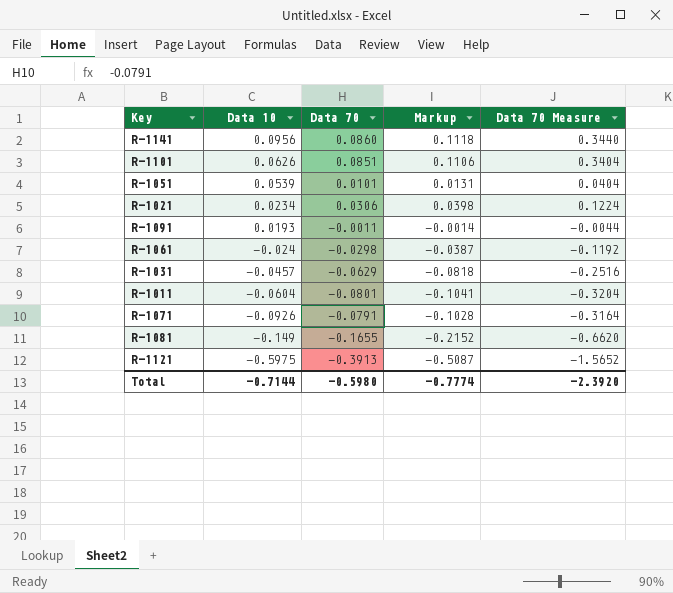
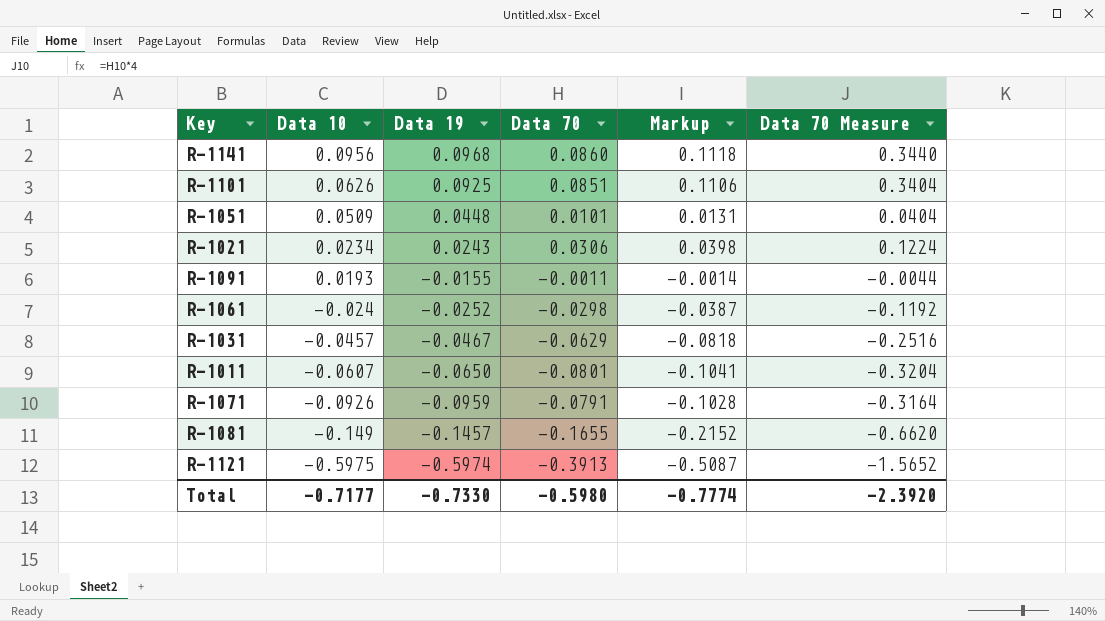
column Data 19 | position: none -> 3
R-1051 | Data 10: 0.0539 -> 0.0509
R-1011 | Data 10: -0.0604 -> -0.0607
Total | Data 10: -0.7144 -> -0.7177

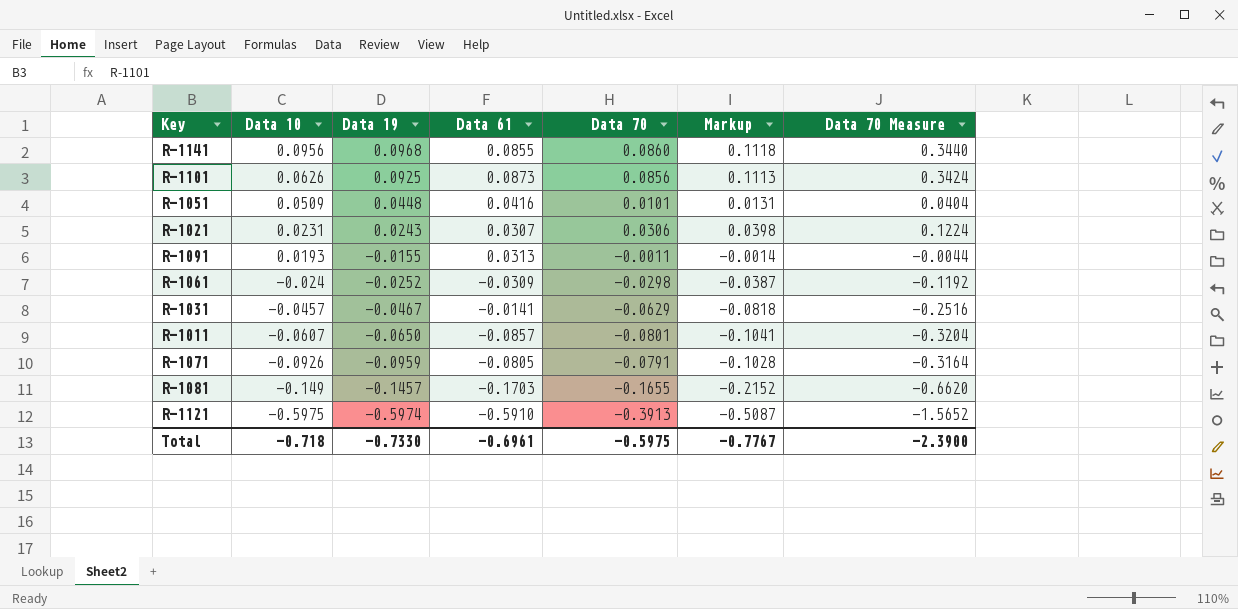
column Data 61 | position: none -> 4
R-1101 | Data 70: 0.0851 -> 0.0856
R-1101 | Markup: 0.1106 -> 0.1113
R-1101 | Data 70 Measure: 0.3404 -> 0.3424
R-1021 | Data 10: 0.0234 -> 0.0231
Total | Data 10: -0.7177 -> -0.718
Total | Data 70: -0.5980 -> -0.5975
Total | Markup: -0.7774 -> -0.7767
Total | Data 70 Measure: -2.3920 -> -2.3900

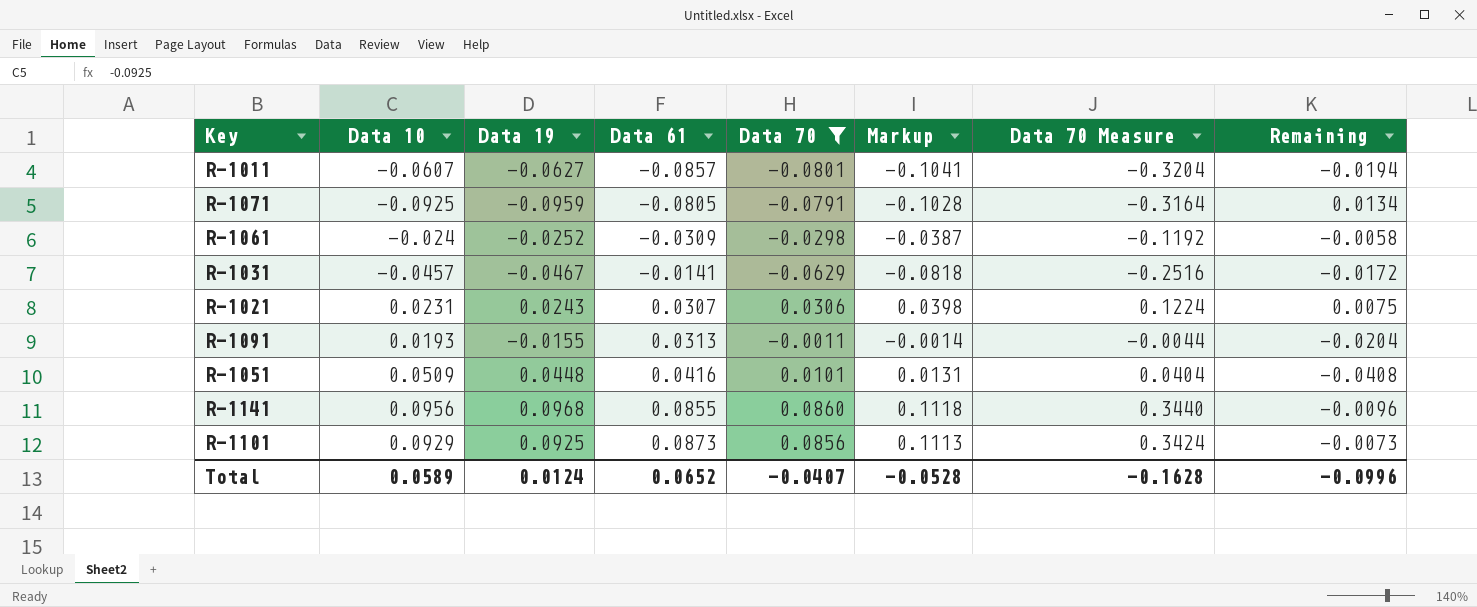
filter: none -> Data 70 >= -0.0801
row order: Data 10 descending -> Data 61 ascending
column Remaining | formula: none -> [Data 70] - [Data 10]
R-1011 | Data 19: -0.0650 -> -0.0627
R-1071 | Data 10: -0.0926 -> -0.0925
R-1101 | Data 10: 0.0626 -> 0.0929
Total | Data 10: -0.718 -> 0.0589
Total | Data 19: -0.7330 -> 0.0124
Total | Data 61: -0.6961 -> 0.0652
Total | Data 70: -0.5975 -> -0.0407
Total | Markup: -0.7767 -> -0.0528
Total | Data 70 Measure: -2.3900 -> -0.1628

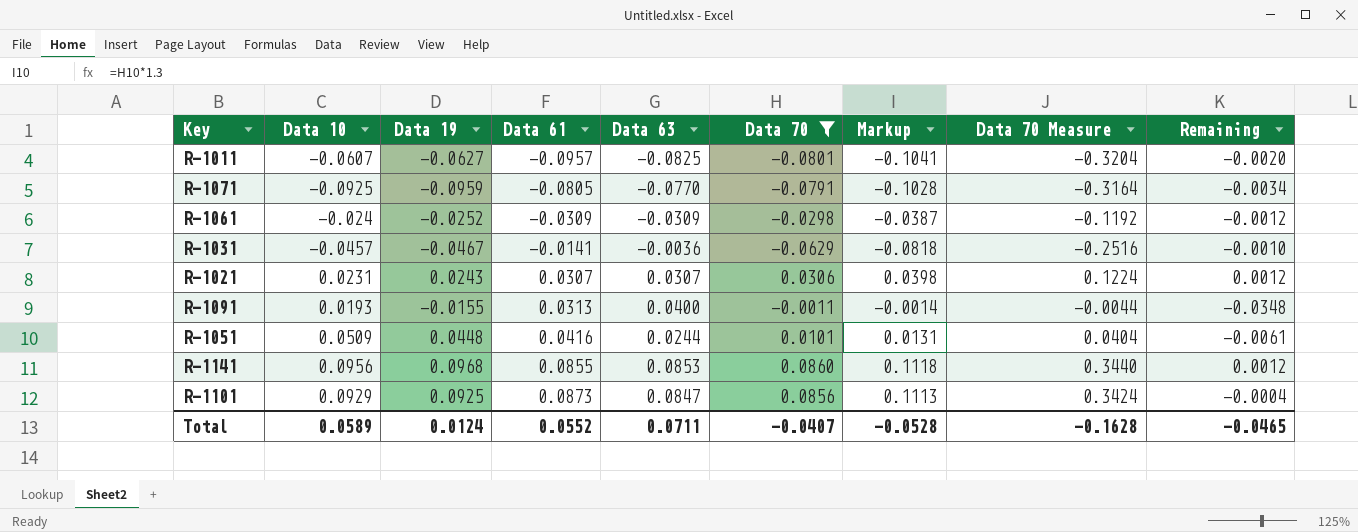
column Data 63 | position: none -> 5
column Remaining | formula: [Data 70] - [Data 10] -> [Data 19] - [Data 10]
R-1011 | Data 61: -0.0857 -> -0.0957
Total | Data 61: 0.0652 -> 0.0552
Total | Remaining: -0.0996 -> -0.0465

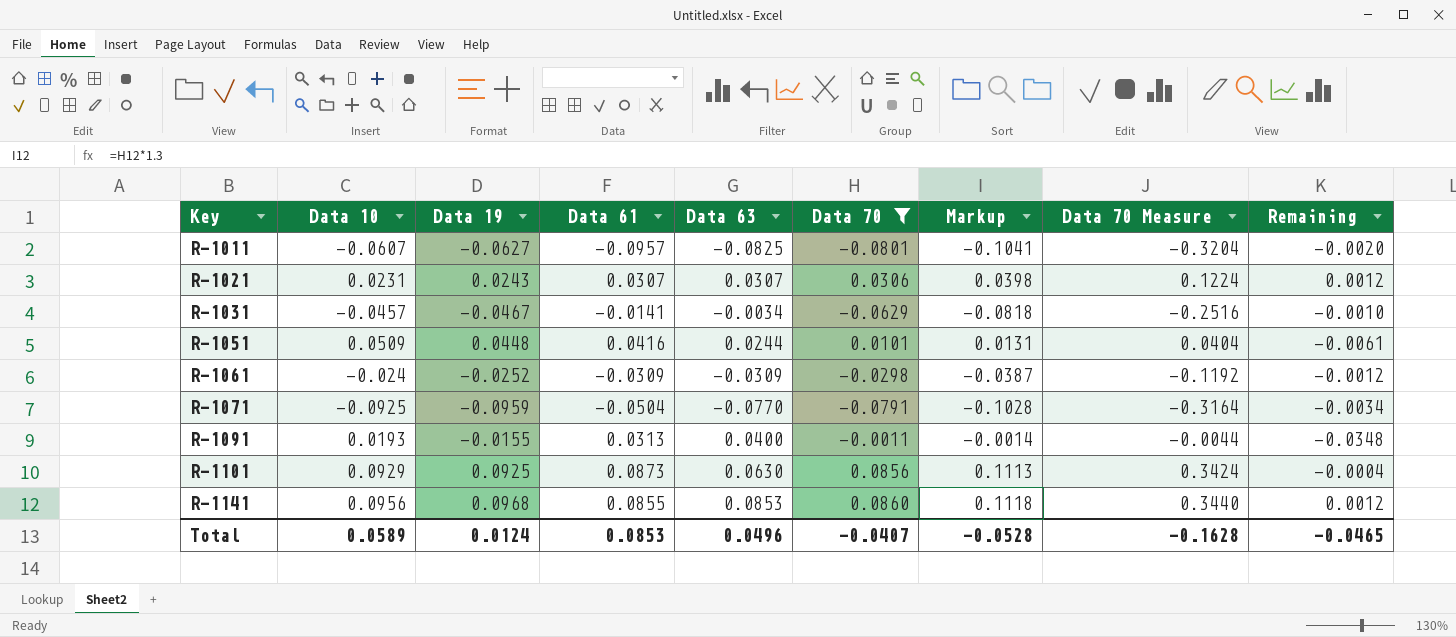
row order: Data 61 ascending -> Key ascending
R-1031 | Data 63: -0.0036 -> -0.0034
R-1071 | Data 61: -0.0805 -> -0.0504
R-1101 | Data 63: 0.0847 -> 0.0630
Total | Data 61: 0.0552 -> 0.0853
Total | Data 63: 0.0711 -> 0.0496

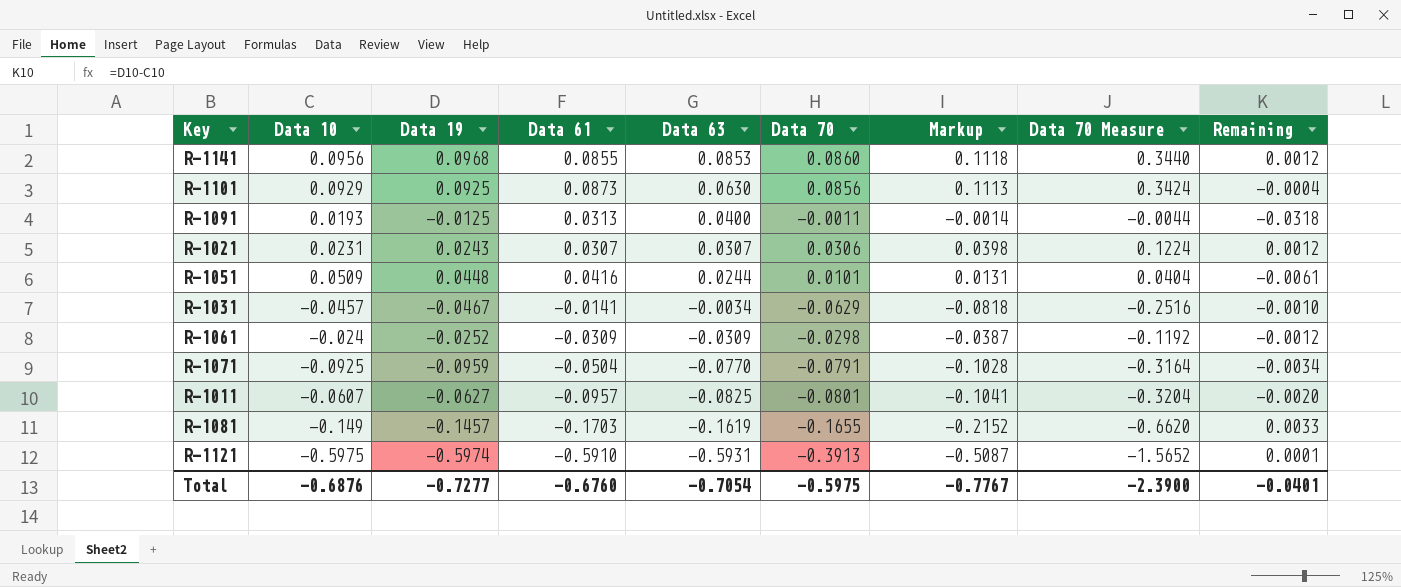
filter: Data 70 >= -0.0801 -> none
row order: Key ascending -> Data 63 descending
R-1091 | Data 19: -0.0155 -> -0.0125
R-1091 | Remaining: -0.0348 -> -0.0318
Total | Data 10: 0.0589 -> -0.6876
Total | Data 19: 0.0124 -> -0.7277
Total | Data 61: 0.0853 -> -0.6760
Total | Data 63: 0.0496 -> -0.7054
Total | Data 70: -0.0407 -> -0.5975
Total | Markup: -0.0528 -> -0.7767
Total | Data 70 Measure: -0.1628 -> -2.3900
Total | Remaining: -0.0465 -> -0.0401

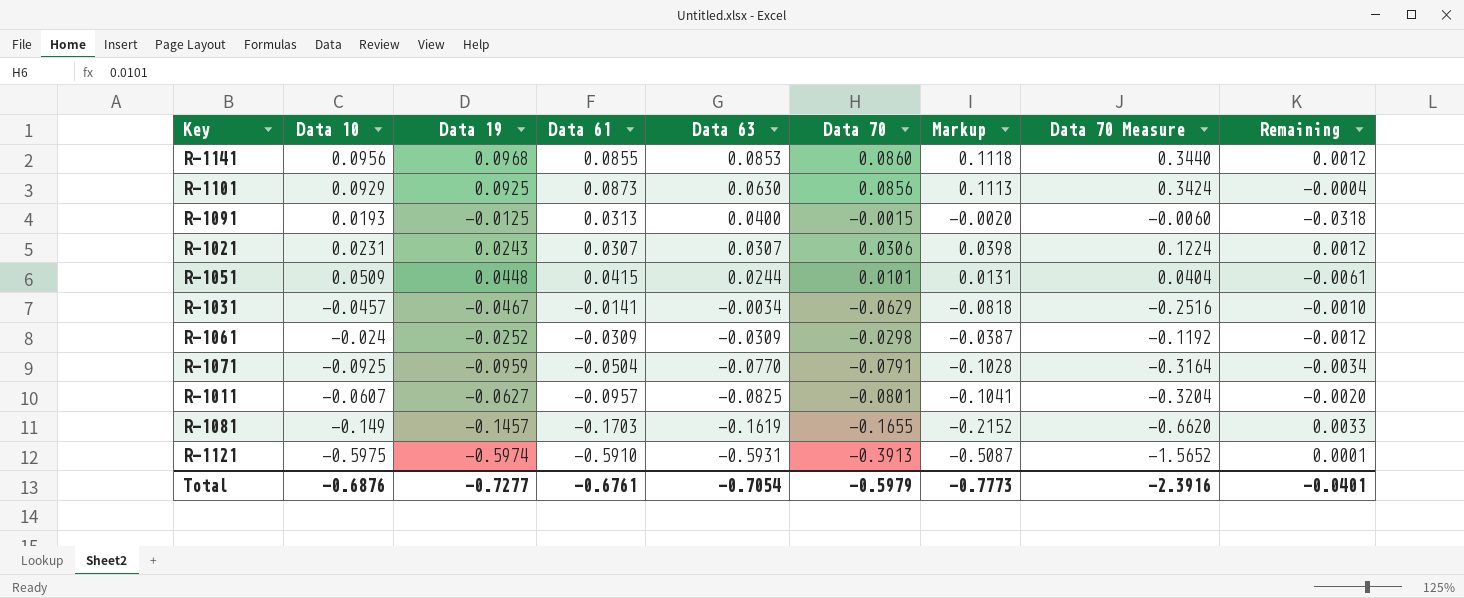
R-1091 | Data 70: -0.0011 -> -0.0015
R-1091 | Markup: -0.0014 -> -0.0020
R-1091 | Data 70 Measure: -0.0044 -> -0.0060
R-1051 | Data 61: 0.0416 -> 0.0415
Total | Data 61: -0.6760 -> -0.6761
Total | Data 70: -0.5975 -> -0.5979
Total | Markup: -0.7767 -> -0.7773
Total | Data 70 Measure: -2.3900 -> -2.3916

